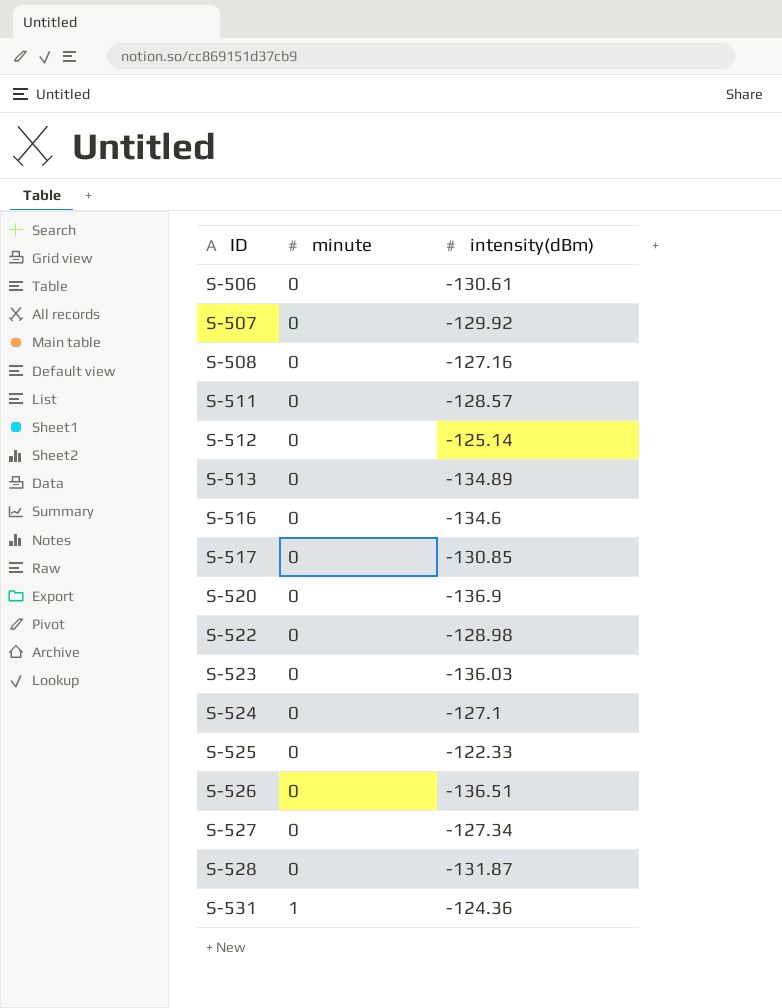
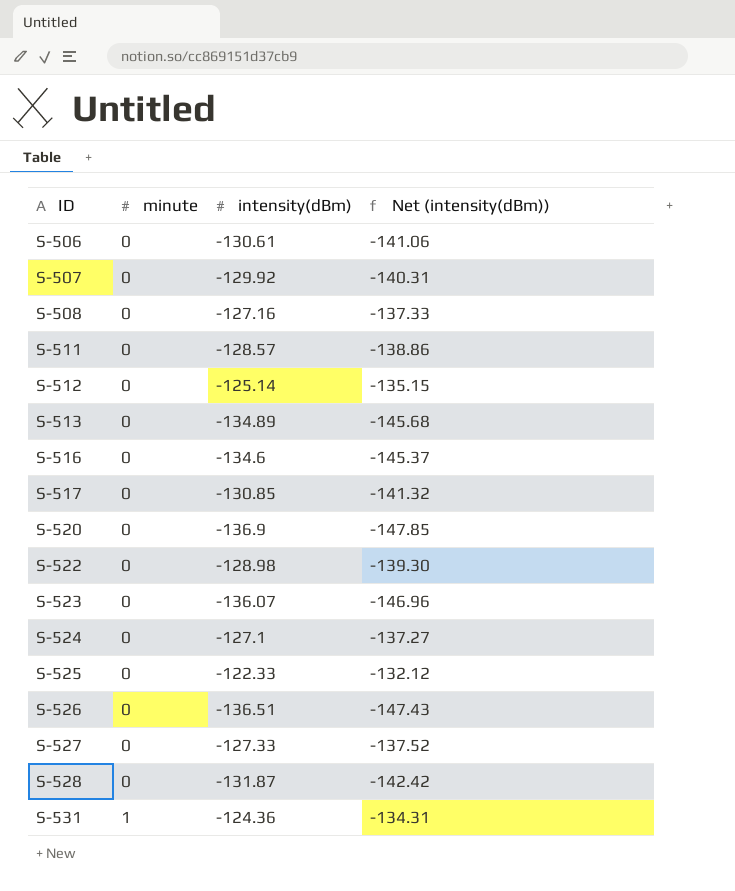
column Net (intensity(dBm)) | formula: none -> [intensity(dBm)] * 1.08
S-523 | intensity(dBm): -136.03 -> -136.07
S-527 | intensity(dBm): -127.34 -> -127.33

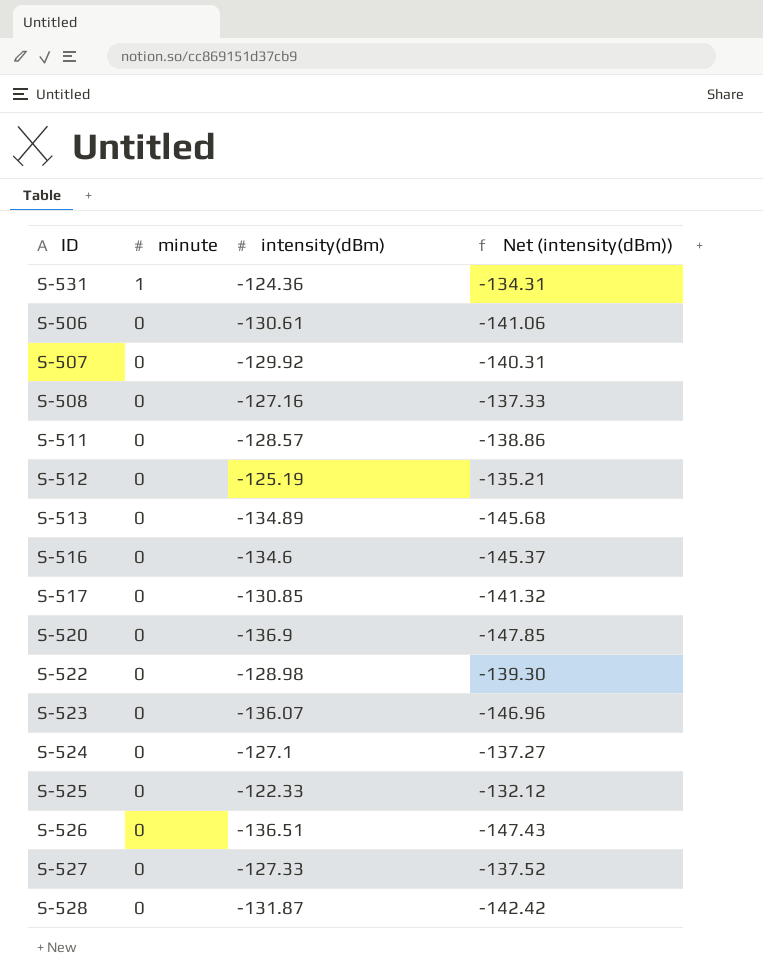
row order: ID ascending -> minute descending
S-512 | intensity(dBm): -125.14 -> -125.19
S-512 | Net (intensity(dBm)): -135.15 -> -135.21

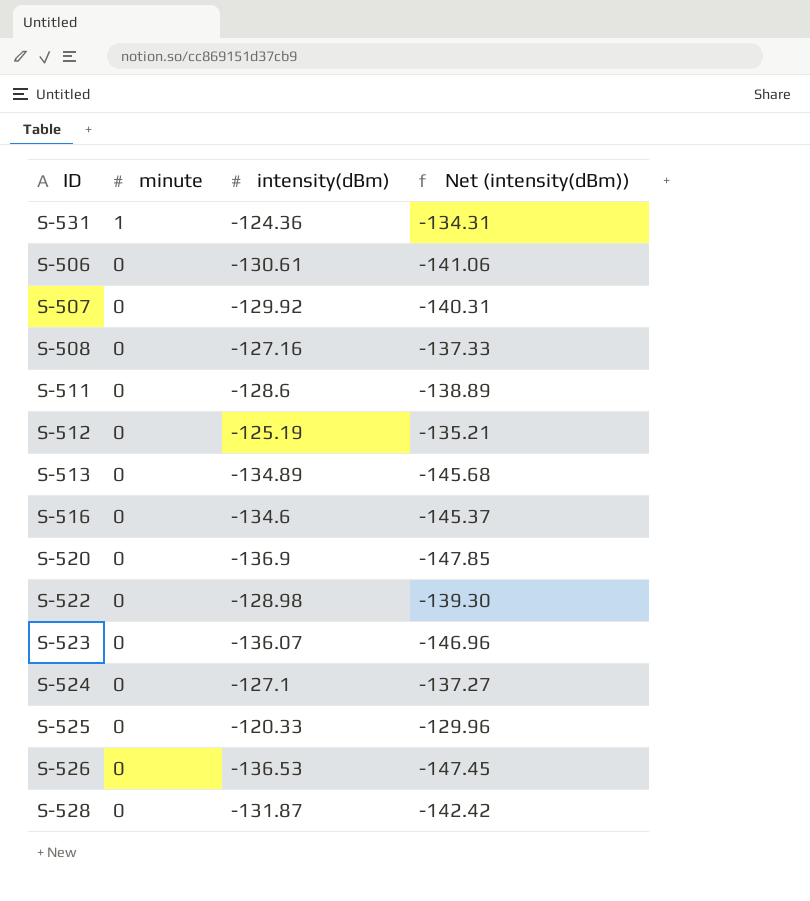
row S-517: 0 | -130.85 | -141.32 -> none
row S-527: 0 | -127.33 | -137.52 -> none
S-511 | intensity(dBm): -128.57 -> -128.6
S-511 | Net (intensity(dBm)): -138.86 -> -138.89
S-525 | intensity(dBm): -122.33 -> -120.33
S-525 | Net (intensity(dBm)): -132.12 -> -129.96
S-526 | intensity(dBm): -136.51 -> -136.53
S-526 | Net (intensity(dBm)): -147.43 -> -147.45

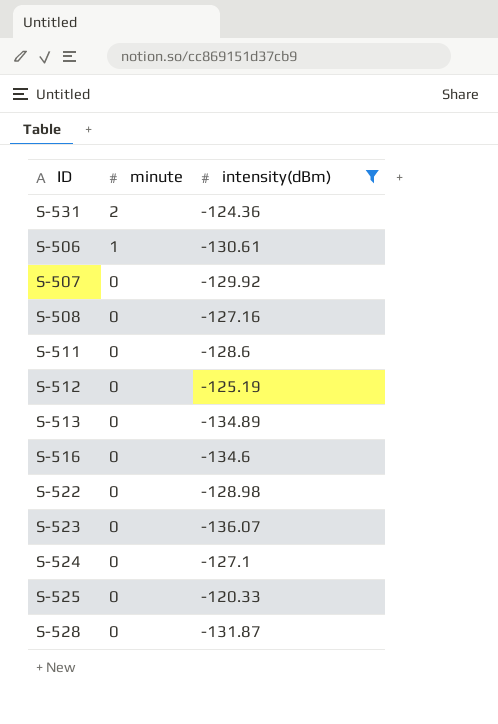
filter: none -> intensity(dBm) >= -136.07
column Net (intensity(dBm)) | formula: [intensity(dBm)] * 1.08 -> none
S-531 | minute: 1 -> 2
S-506 | minute: 0 -> 1

